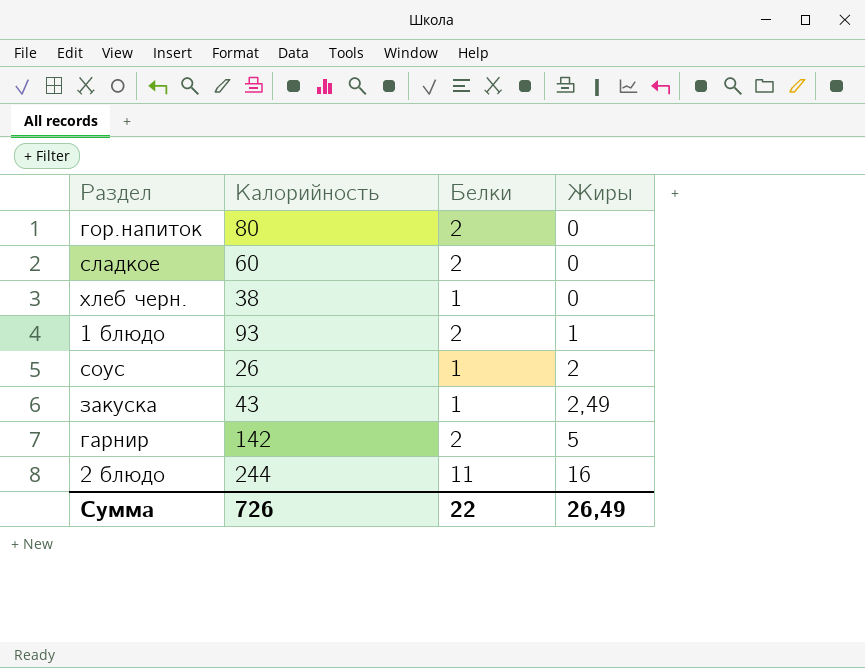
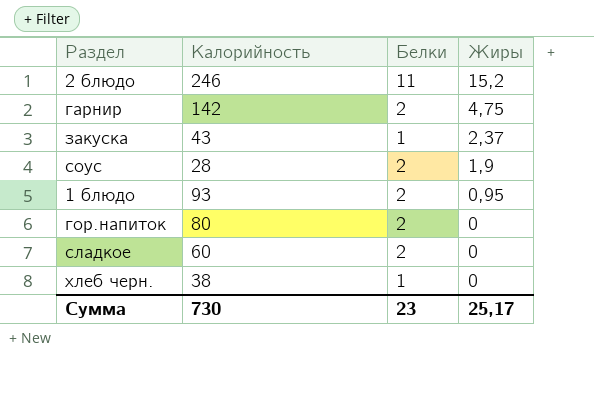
row order: Жиры ascending -> Жиры descending
2 блюдо | Калорийность: 244 -> 246
2 блюдо | Жиры: 16 -> 15,2
гарнир | Жиры: 5 -> 4,75
закуска | Жиры: 2,49 -> 2,37
соус | Калорийность: 26 -> 28
соус | Белки: 1 -> 2
соус | Жиры: 2 -> 1,9
1 блюдо | Жиры: 1 -> 0,95
Сумма | Калорийность: 726 -> 730
Сумма | Белки: 22 -> 23
Сумма | Жиры: 26,49 -> 25,17

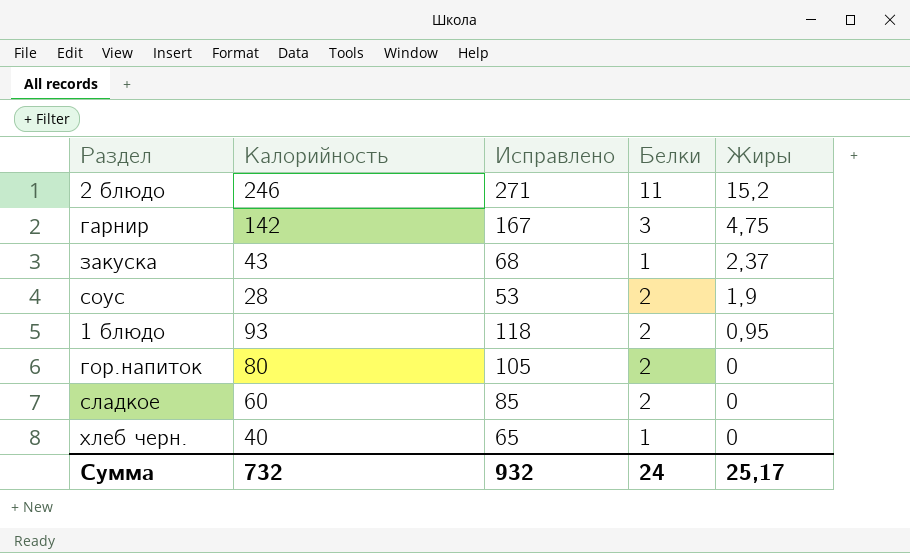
column Исправлено | formula: none -> [Калорийность] + 25
гарнир | Белки: 2 -> 3
хлеб черн. | Калорийность: 38 -> 40
Сумма | Калорийность: 730 -> 732
Сумма | Белки: 23 -> 24

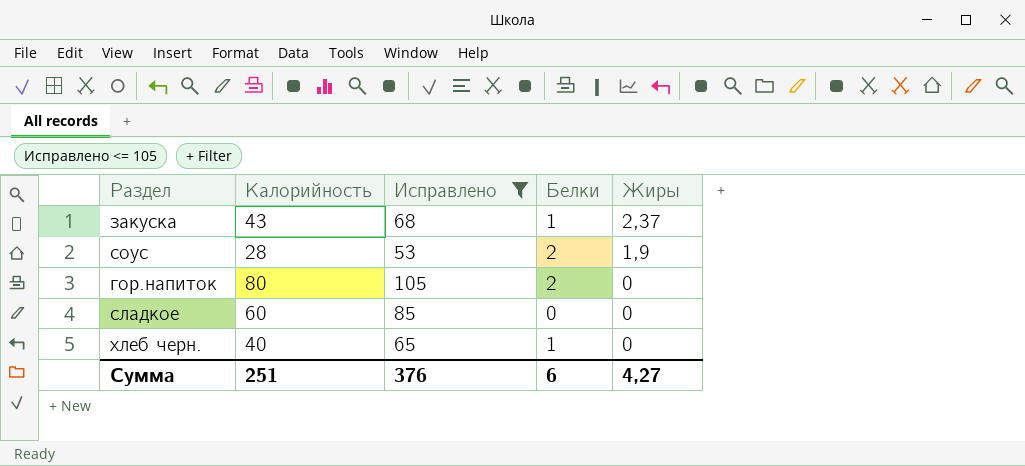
filter: none -> Исправлено <= 105
сладкое | Белки: 2 -> 0
Сумма | Калорийность: 732 -> 251
Сумма | Исправлено: 932 -> 376
Сумма | Белки: 24 -> 6
Сумма | Жиры: 25,17 -> 4,27

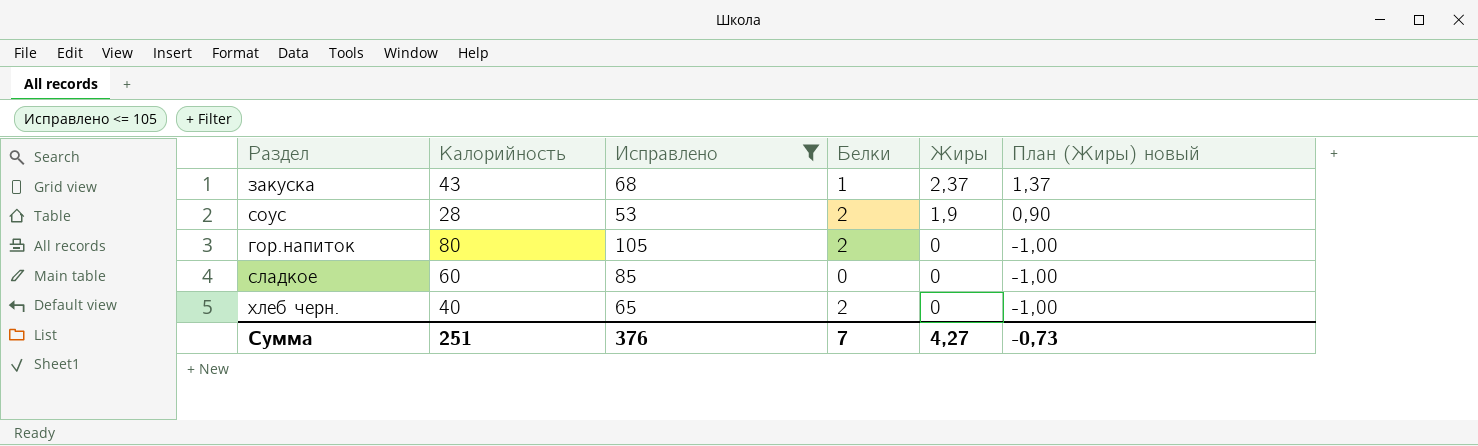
column План (Жиры) новый | formula: none -> [Жиры] - 1
хлеб черн. | Белки: 1 -> 2
Сумма | Белки: 6 -> 7

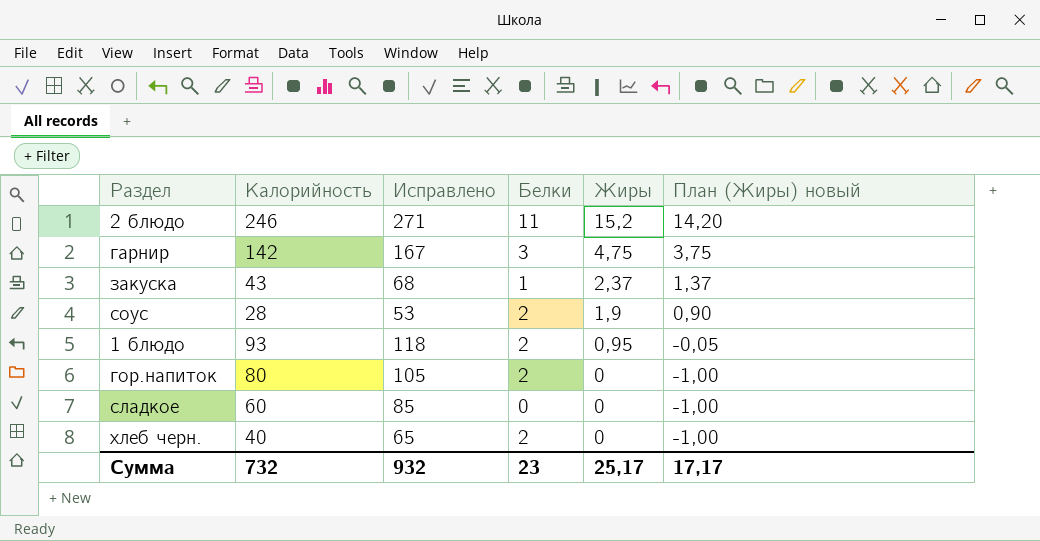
filter: Исправлено <= 105 -> none
Сумма | Калорийность: 251 -> 732
Сумма | Исправлено: 376 -> 932
Сумма | Белки: 7 -> 23
Сумма | Жиры: 4,27 -> 25,17
Сумма | План (Жиры) новый: -0,73 -> 17,17

